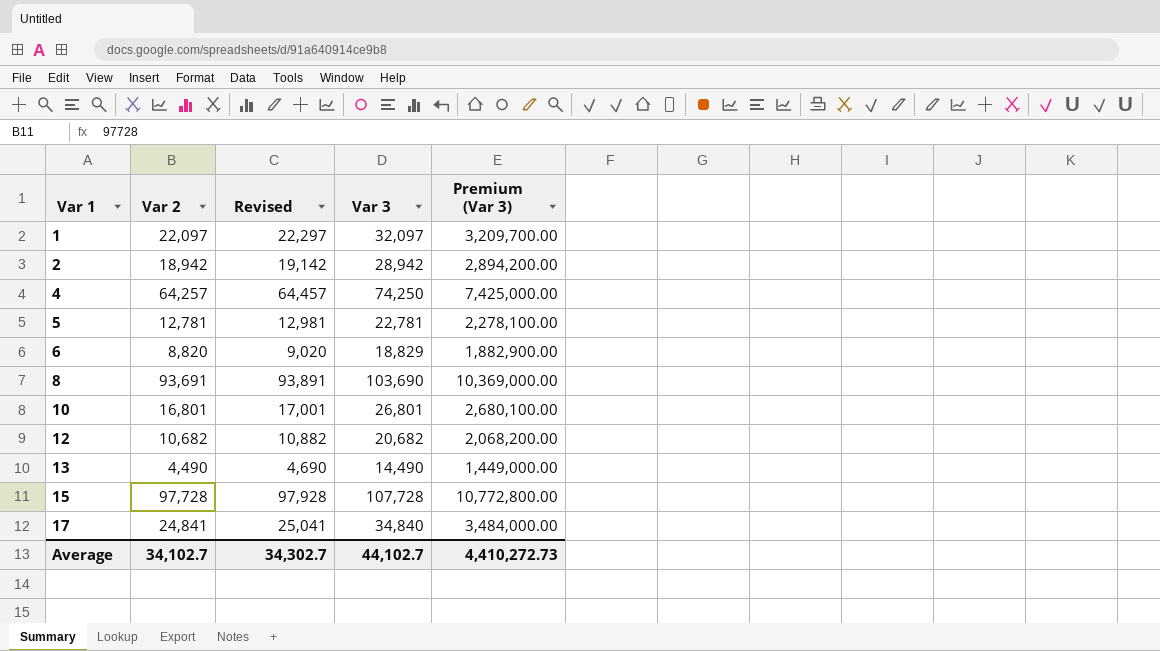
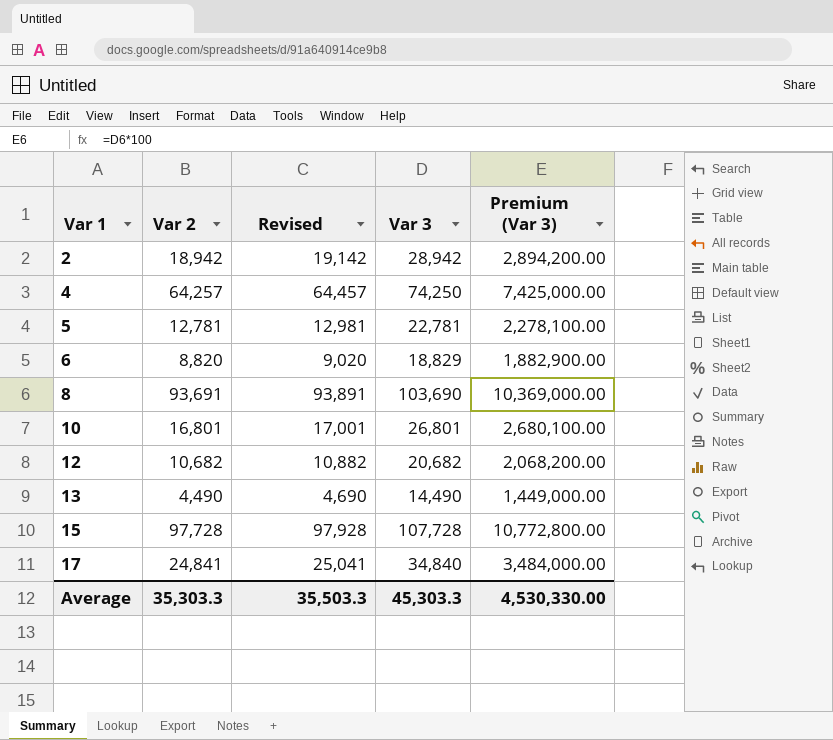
row 1: 22,097 | 22,297 | 32,097 | 3,209,700.00 -> none
Average | Var 2: 34,102.7 -> 35,303.3
Average | Revised: 34,302.7 -> 35,503.3
Average | Var 3: 44,102.7 -> 45,303.3
Average | Premium (Var 3): 4,410,272.73 -> 4,530,330.00

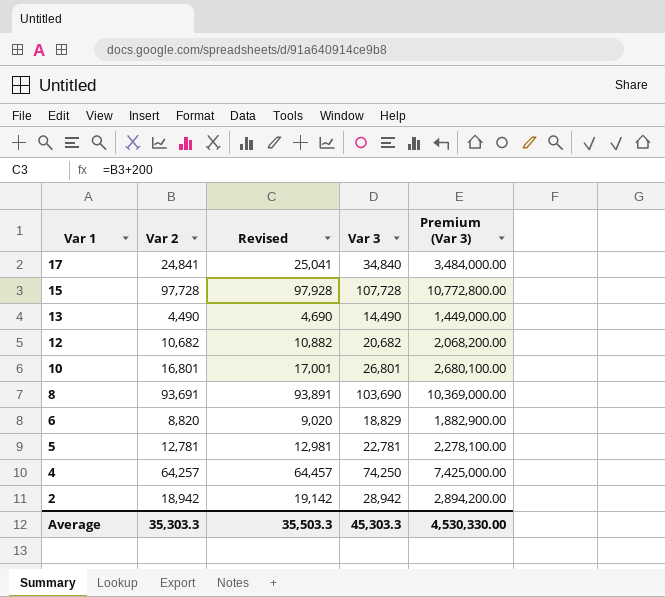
row order: Var 1 ascending -> Var 1 descending

